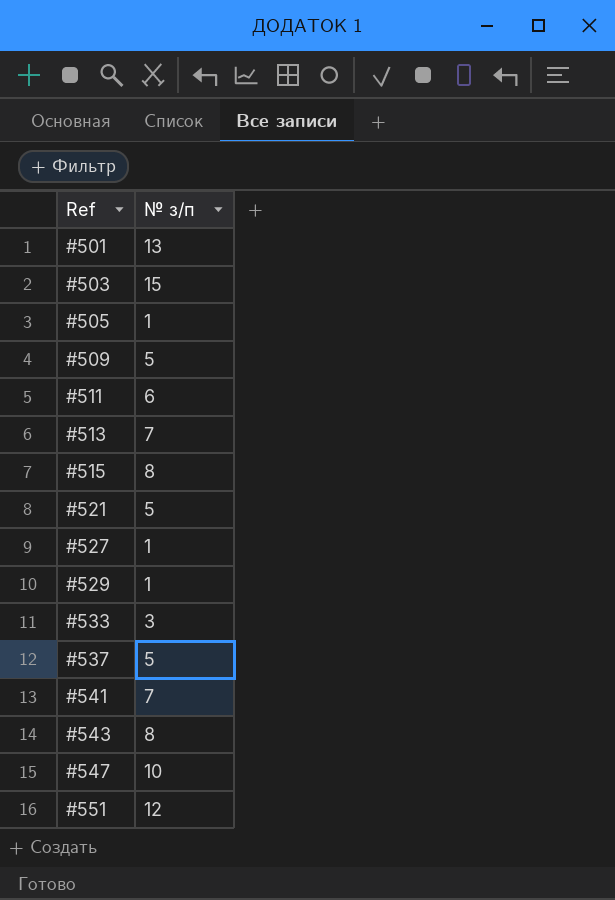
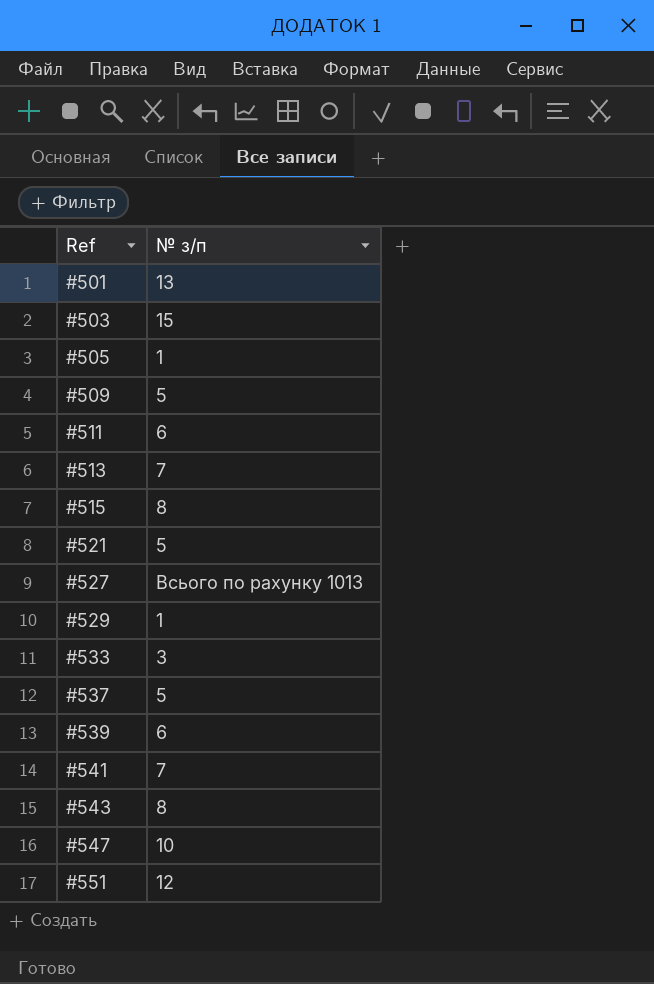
#527 | № з/п: 1 -> Всього по рахунку 1013
row #539: none -> 6

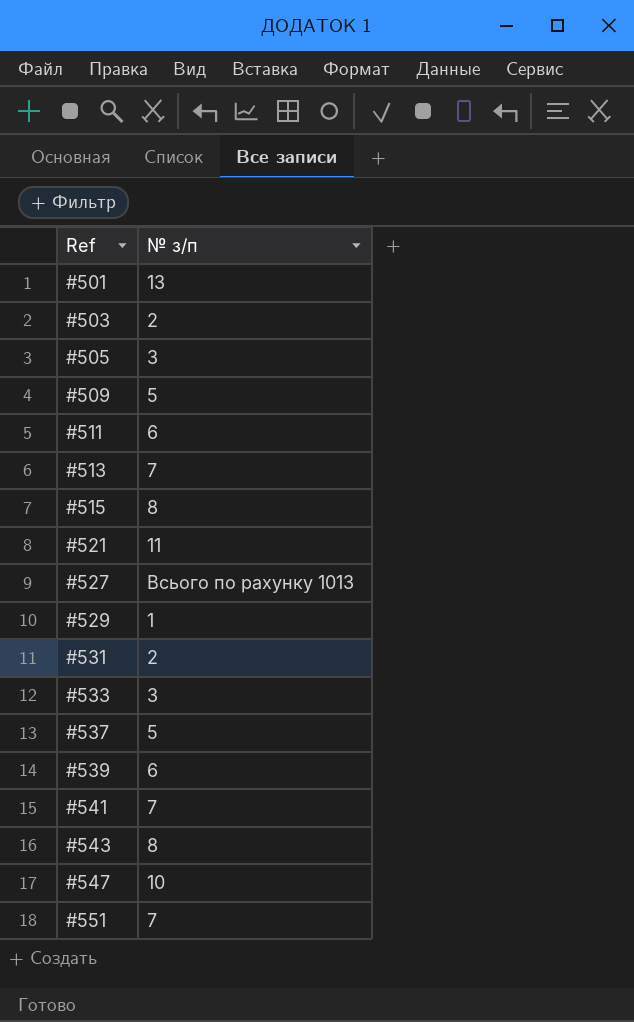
#503 | № з/п: 15 -> 2
#505 | № з/п: 1 -> 3
#521 | № з/п: 5 -> 11
row #531: none -> 2
#551 | № з/п: 12 -> 7

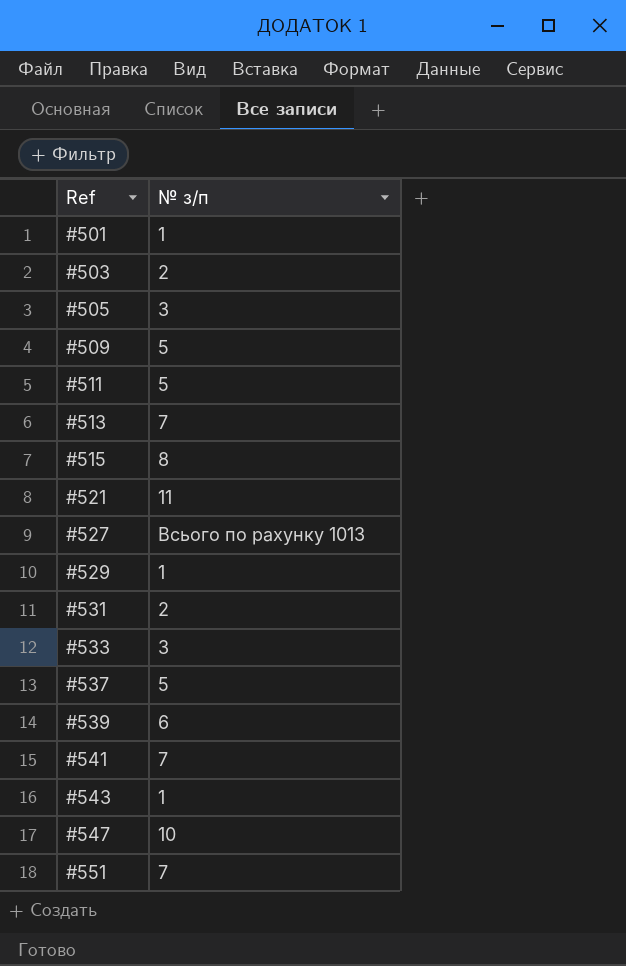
#501 | № з/п: 13 -> 1
#511 | № з/п: 6 -> 5
#543 | № з/п: 8 -> 1

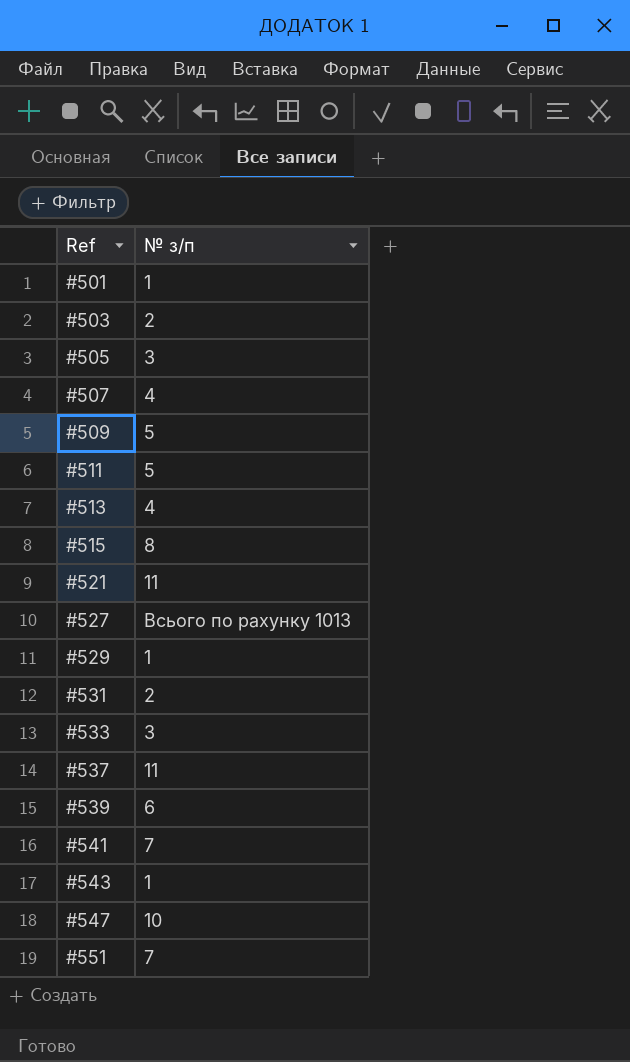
row #507: none -> 4
#513 | № з/п: 7 -> 4
#537 | № з/п: 5 -> 11

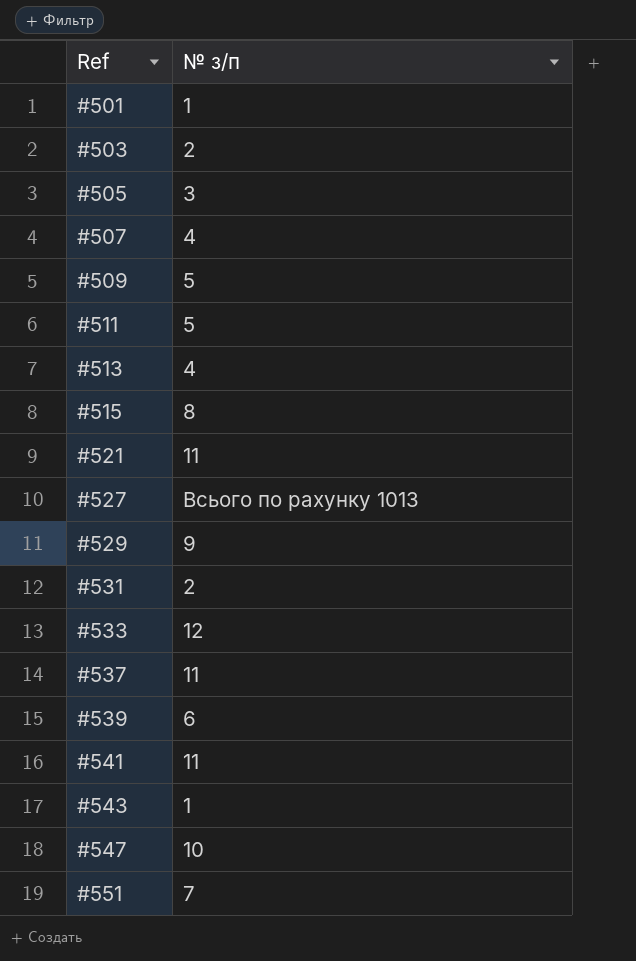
#529 | № з/п: 1 -> 9
#533 | № з/п: 3 -> 12
#541 | № з/п: 7 -> 11

